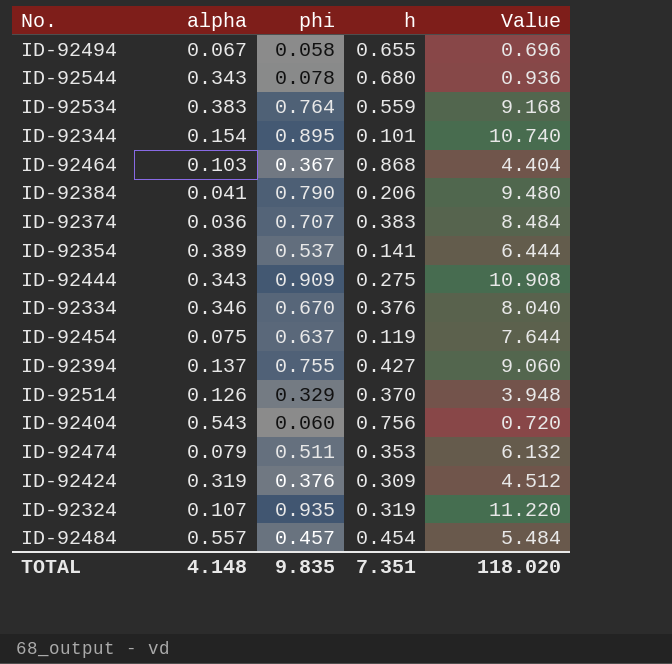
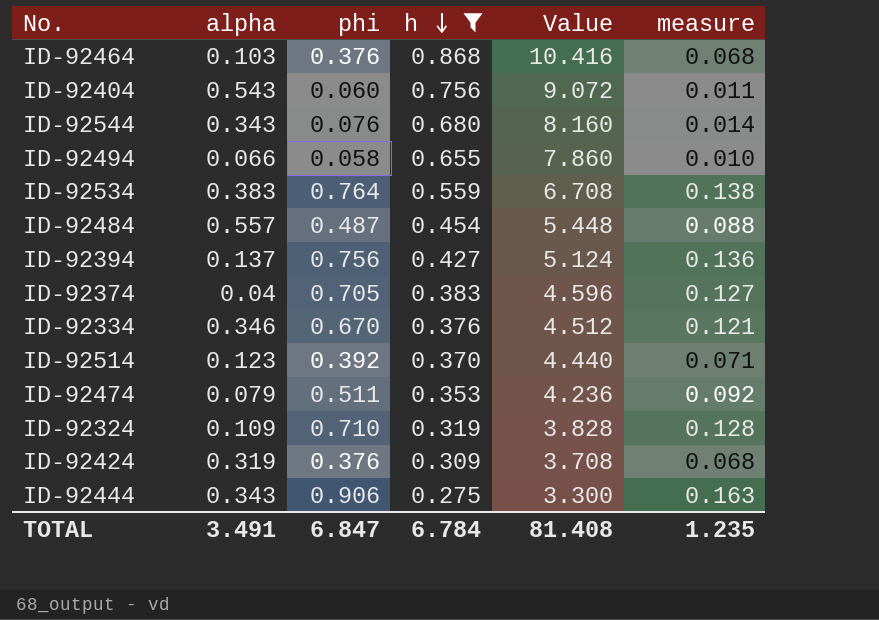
filter: none -> h >= 0.275
row order: none -> h descending
column Value | formula: [phi] * 12 -> [h] * 12
column measure | formula: none -> [phi] * 0.18
ID-92464 | phi: 0.367 -> 0.376
ID-92544 | phi: 0.078 -> 0.076
ID-92494 | alpha: 0.067 -> 0.066
ID-92484 | phi: 0.457 -> 0.487
ID-92394 | phi: 0.755 -> 0.756
ID-92374 | alpha: 0.036 -> 0.04
ID-92374 | phi: 0.707 -> 0.705
ID-92514 | alpha: 0.126 -> 0.123
ID-92514 | phi: 0.329 -> 0.392
ID-92324 | alpha: 0.107 -> 0.109
ID-92324 | phi: 0.935 -> 0.710
ID-92444 | phi: 0.909 -> 0.906
TOTAL | alpha: 4.148 -> 3.491
TOTAL | phi: 9.835 -> 6.847
TOTAL | h: 7.351 -> 6.784
TOTAL | Value: 118.020 -> 81.408

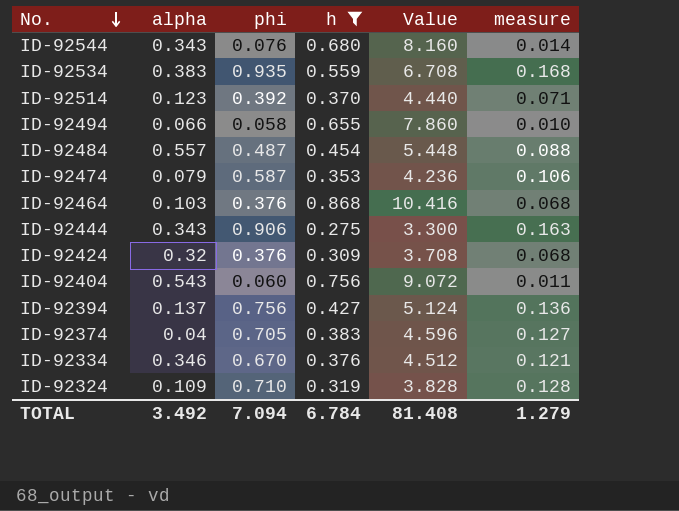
row order: h descending -> No. descending
ID-92534 | phi: 0.764 -> 0.935
ID-92534 | measure: 0.138 -> 0.168
ID-92474 | phi: 0.511 -> 0.587
ID-92474 | measure: 0.092 -> 0.106
ID-92424 | alpha: 0.319 -> 0.32
TOTAL | alpha: 3.491 -> 3.492
TOTAL | phi: 6.847 -> 7.094
TOTAL | measure: 1.235 -> 1.279

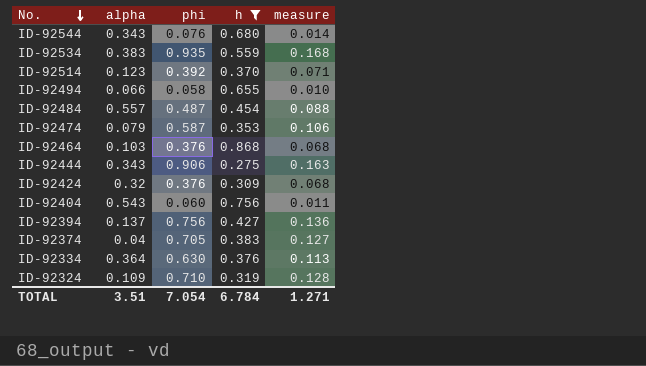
column Value | formula: [h] * 12 -> none
ID-92334 | alpha: 0.346 -> 0.364
ID-92334 | phi: 0.670 -> 0.630
ID-92334 | measure: 0.121 -> 0.113
TOTAL | alpha: 3.492 -> 3.51
TOTAL | phi: 7.094 -> 7.054
TOTAL | measure: 1.279 -> 1.271

